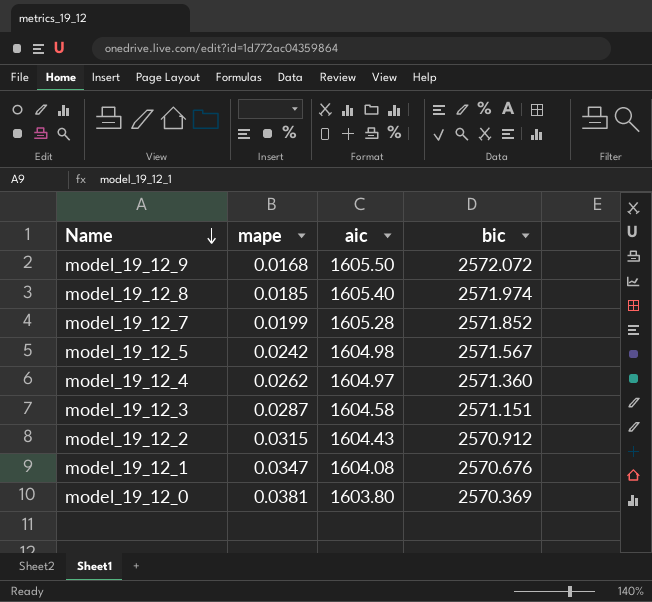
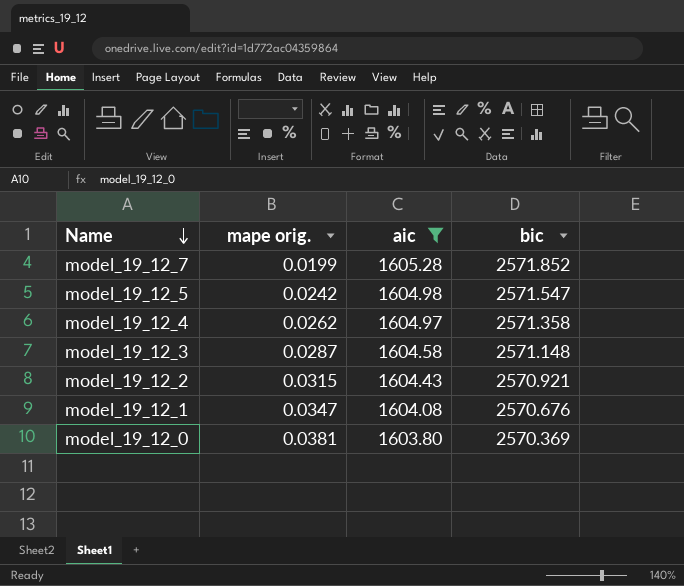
filter: none -> aic <= 1605.28
column name: mape -> mape orig.
model_19_12_5 | bic: 2571.567 -> 2571.547
model_19_12_4 | bic: 2571.360 -> 2571.358
model_19_12_3 | bic: 2571.151 -> 2571.148
model_19_12_2 | bic: 2570.912 -> 2570.921

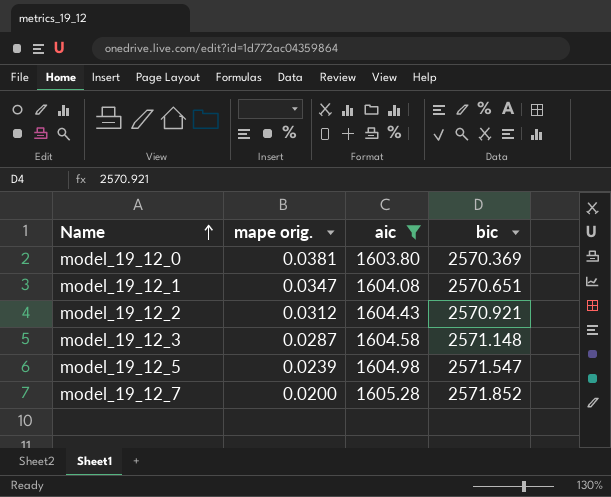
row order: Name descending -> Name ascending
row model_19_12_4: 0.0262 | 1604.97 | 2571.358 -> none
model_19_12_1 | bic: 2570.676 -> 2570.651
model_19_12_2 | mape orig.: 0.0315 -> 0.0312
model_19_12_5 | mape orig.: 0.0242 -> 0.0239
model_19_12_7 | mape orig.: 0.0199 -> 0.0200

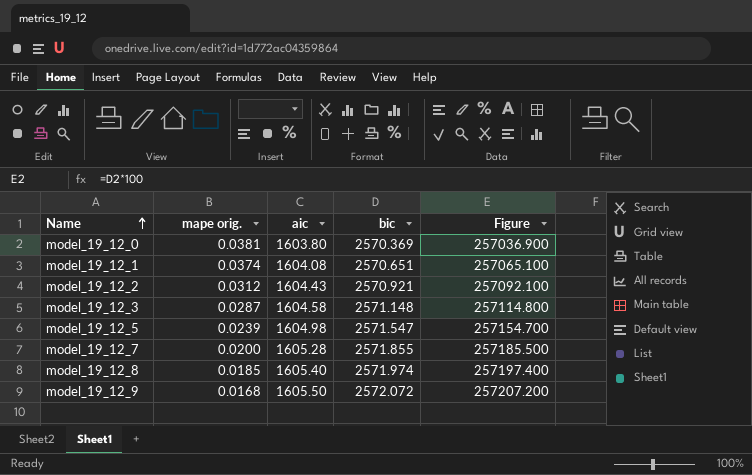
filter: aic <= 1605.28 -> none
column Figure | formula: none -> [bic] * 100
model_19_12_1 | mape orig.: 0.0347 -> 0.0374
model_19_12_7 | bic: 2571.852 -> 2571.855

